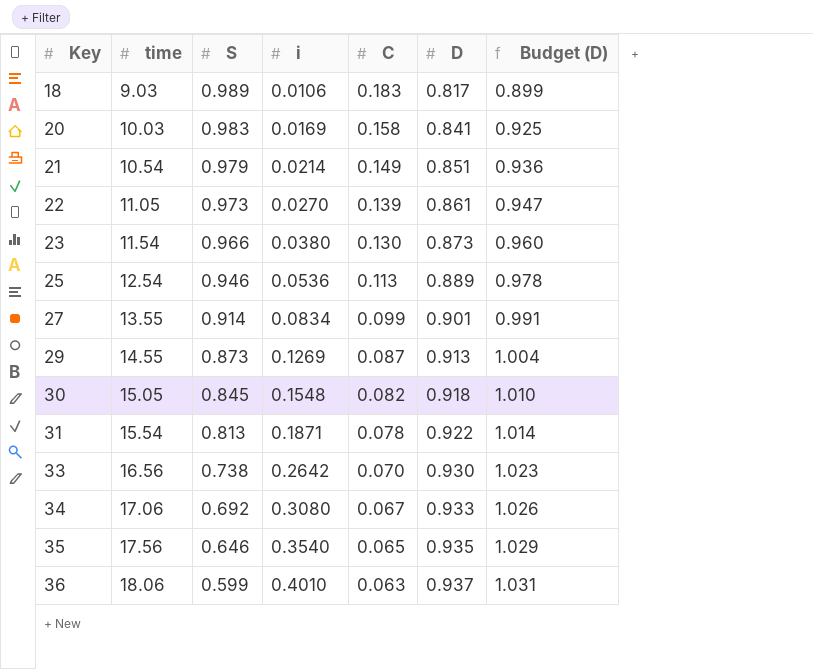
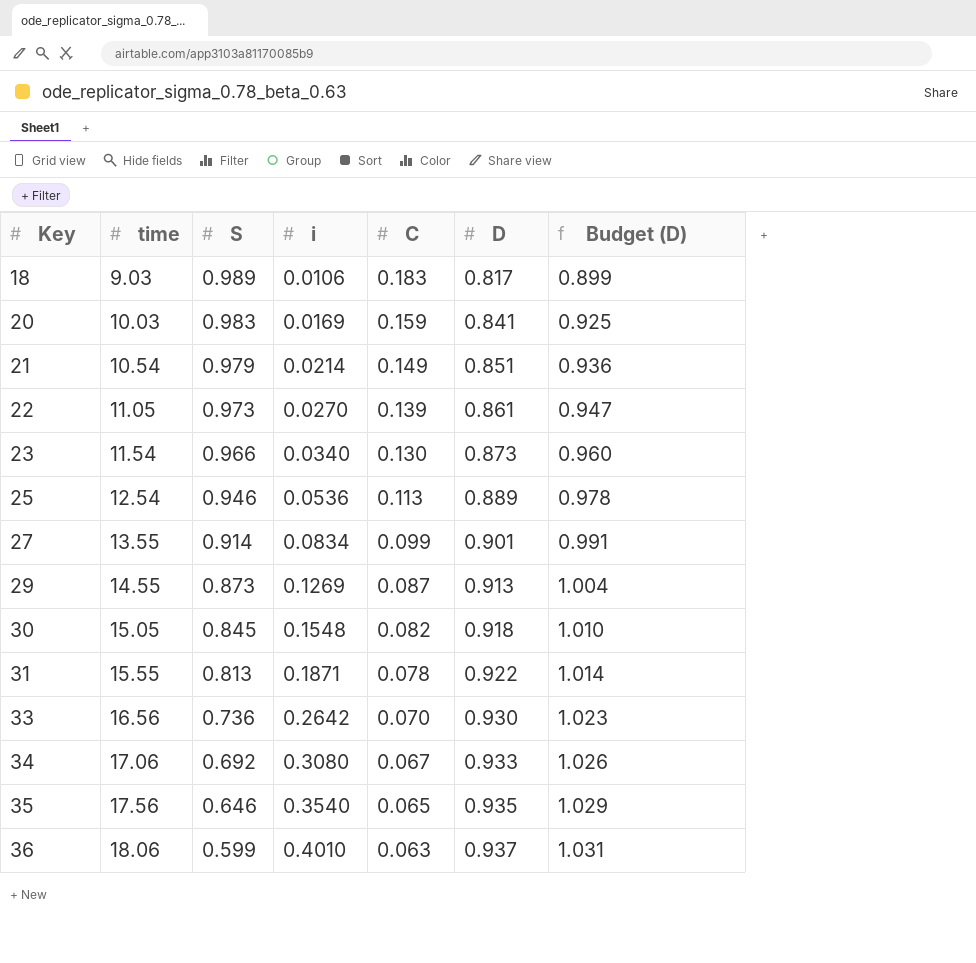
20 | C: 0.158 -> 0.159
23 | i: 0.0380 -> 0.0340
31 | time: 15.54 -> 15.55
33 | S: 0.738 -> 0.736

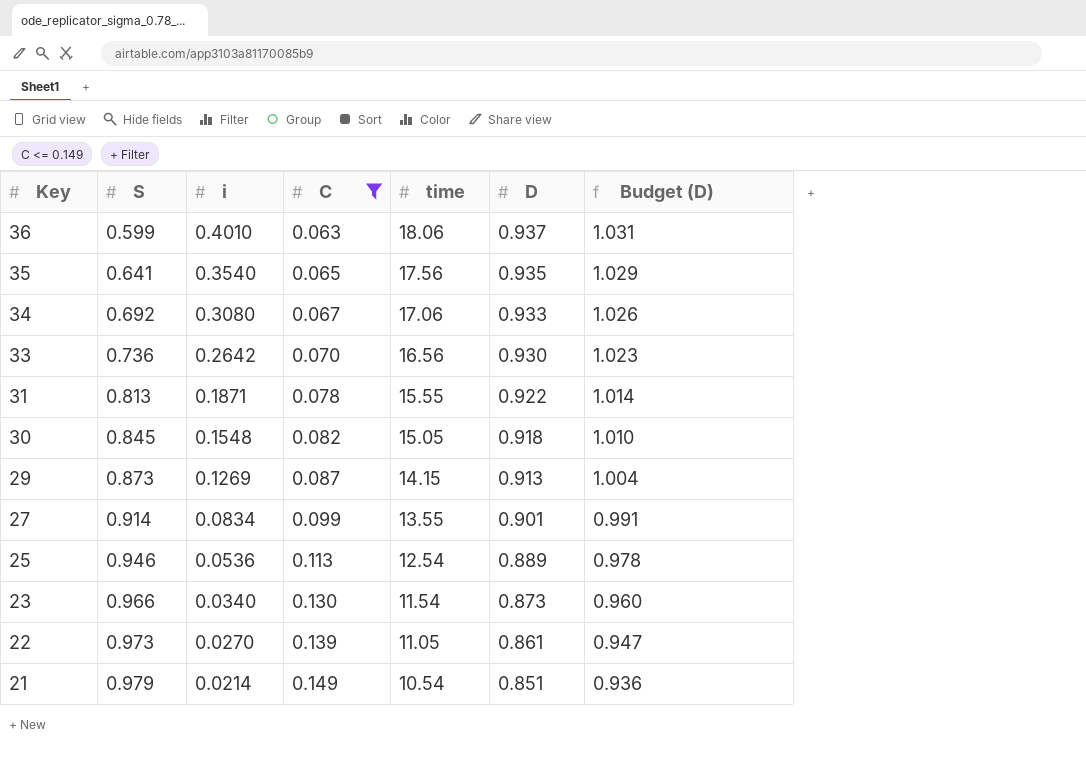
filter: none -> C <= 0.149
row order: Key ascending -> Key descending
column time | position: 2 -> 5
35 | S: 0.646 -> 0.641
29 | time: 14.55 -> 14.15

